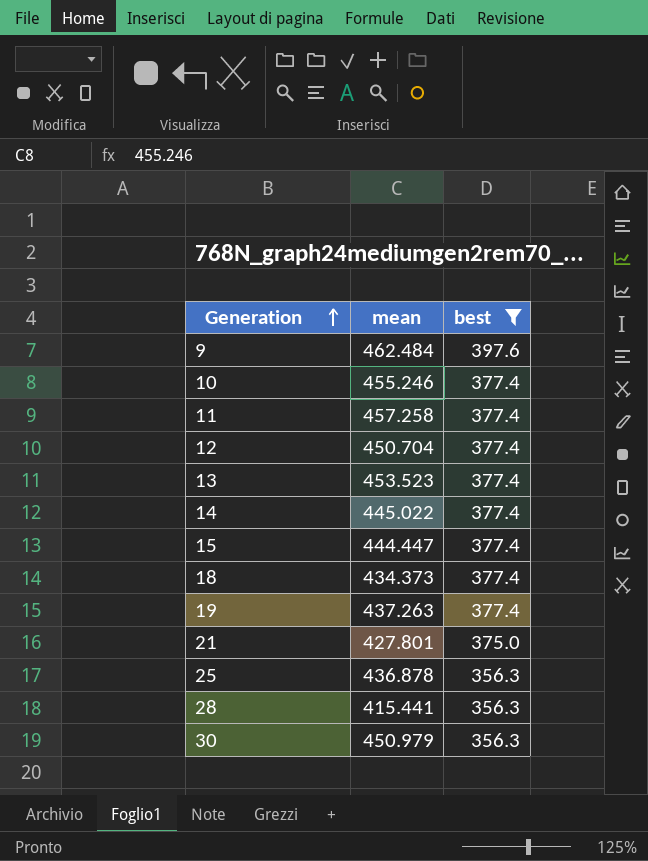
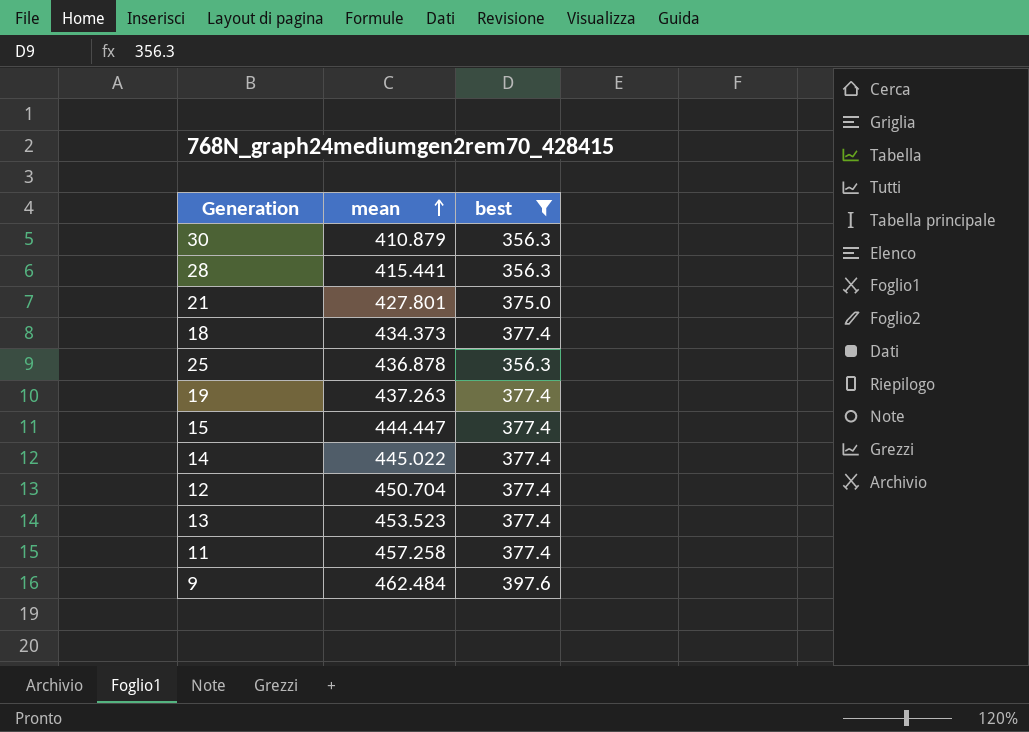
row order: Generation ascending -> mean ascending
row 10: 455.246 | 377.4 -> none
30 | mean: 450.979 -> 410.879

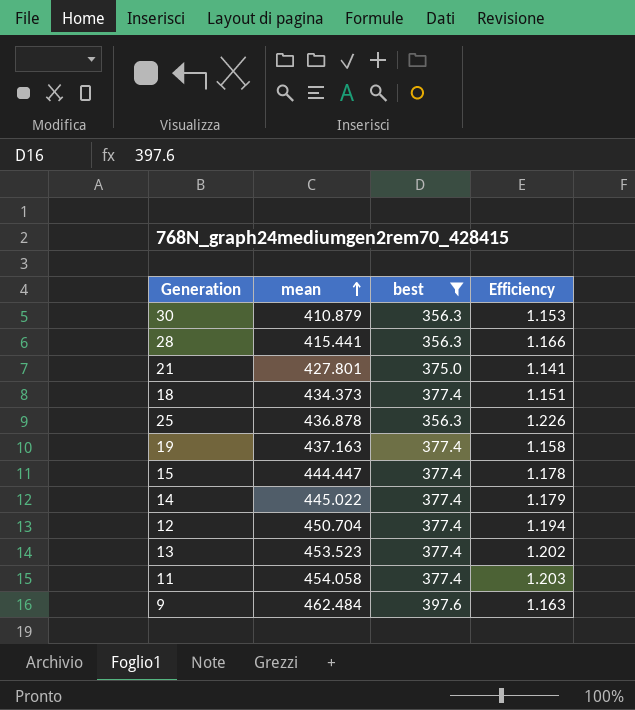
column Efficiency | formula: none -> [mean] / [best]
19 | mean: 437.263 -> 437.163
11 | mean: 457.258 -> 454.058

